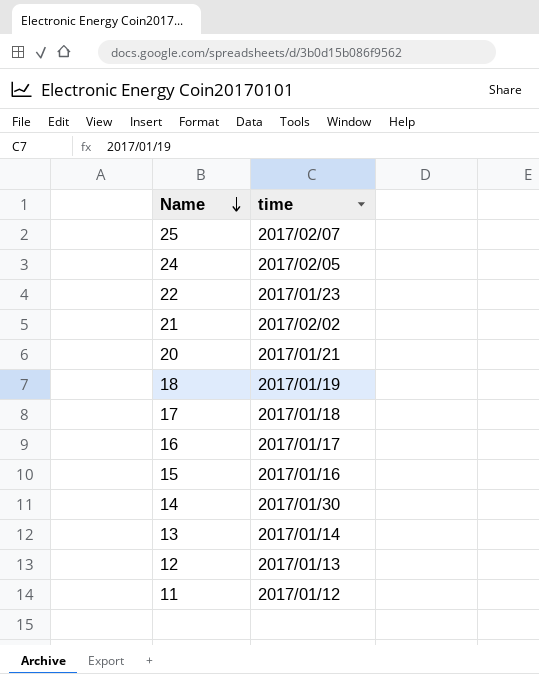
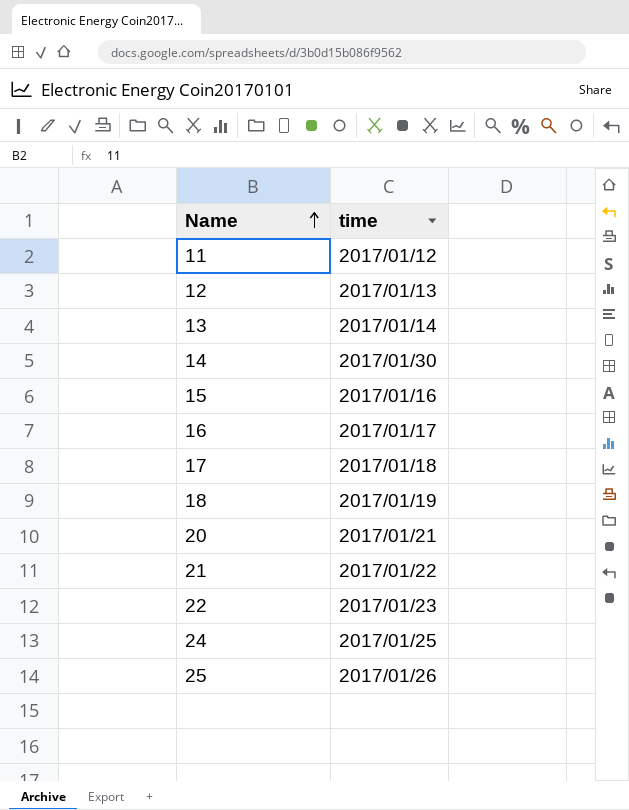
row order: Name descending -> Name ascending
21 | time: 2017/02/02 -> 2017/01/22
24 | time: 2017/02/05 -> 2017/01/25
25 | time: 2017/02/07 -> 2017/01/26

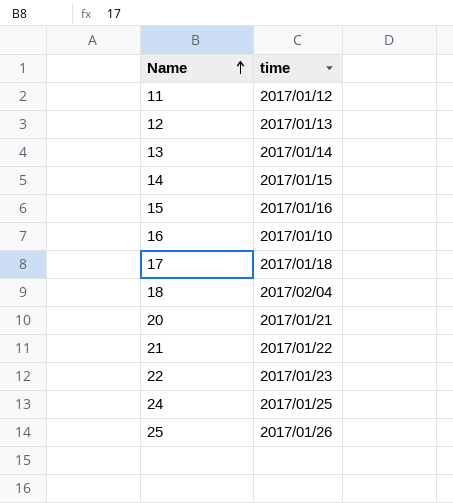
14 | time: 2017/01/30 -> 2017/01/15
16 | time: 2017/01/17 -> 2017/01/10
18 | time: 2017/01/19 -> 2017/02/04

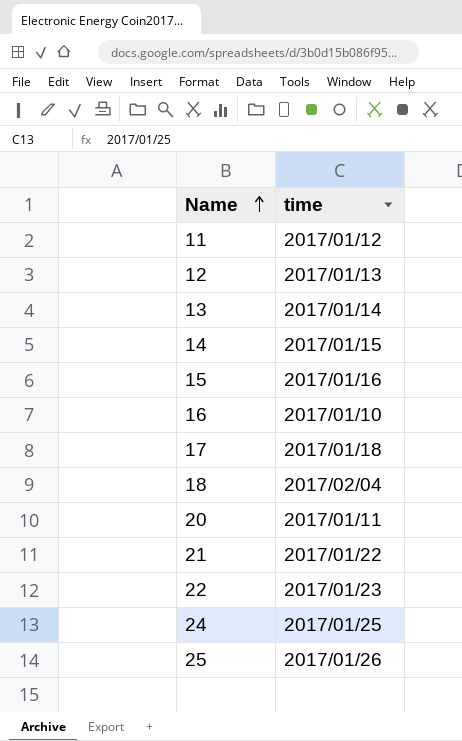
20 | time: 2017/01/21 -> 2017/01/11

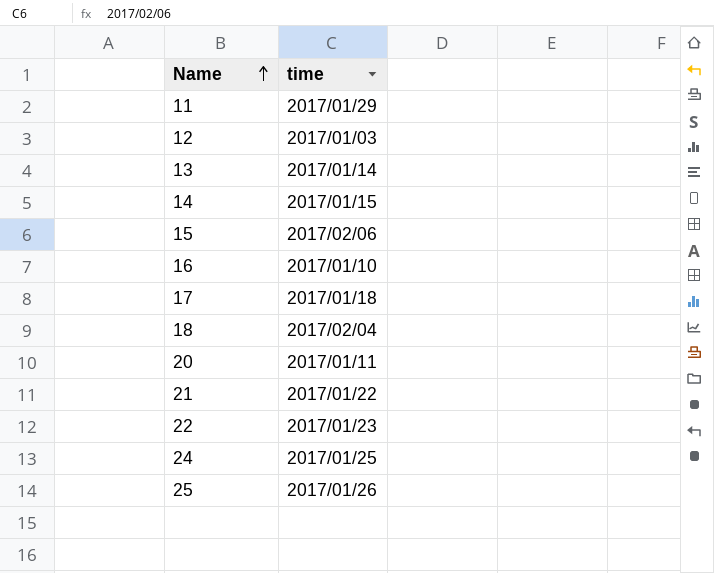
11 | time: 2017/01/12 -> 2017/01/29
12 | time: 2017/01/13 -> 2017/01/03
15 | time: 2017/01/16 -> 2017/02/06

